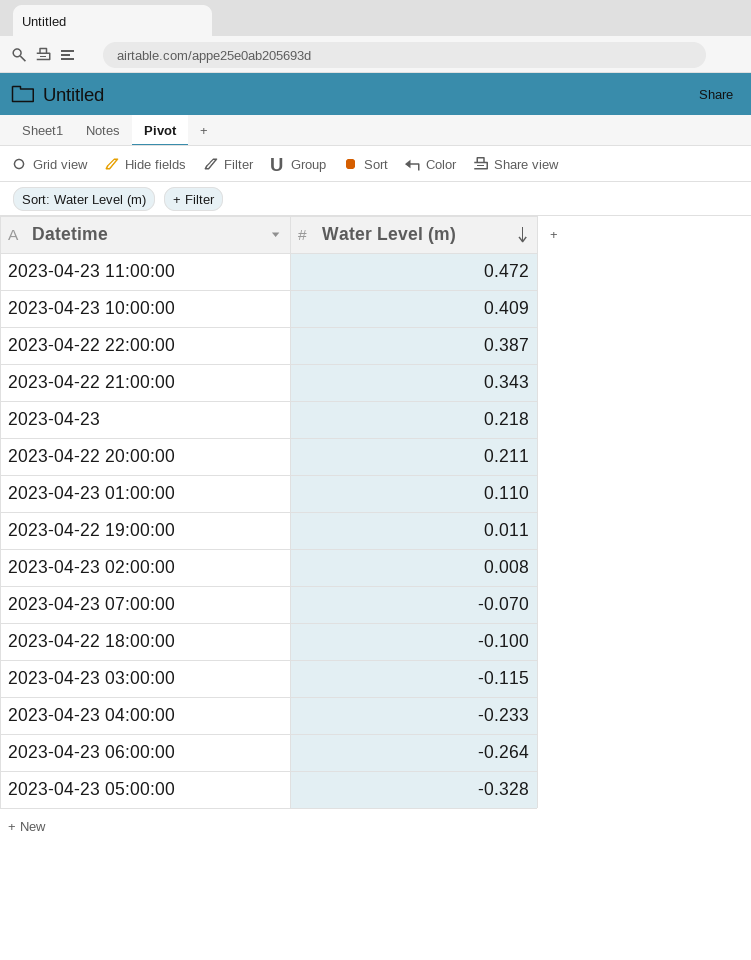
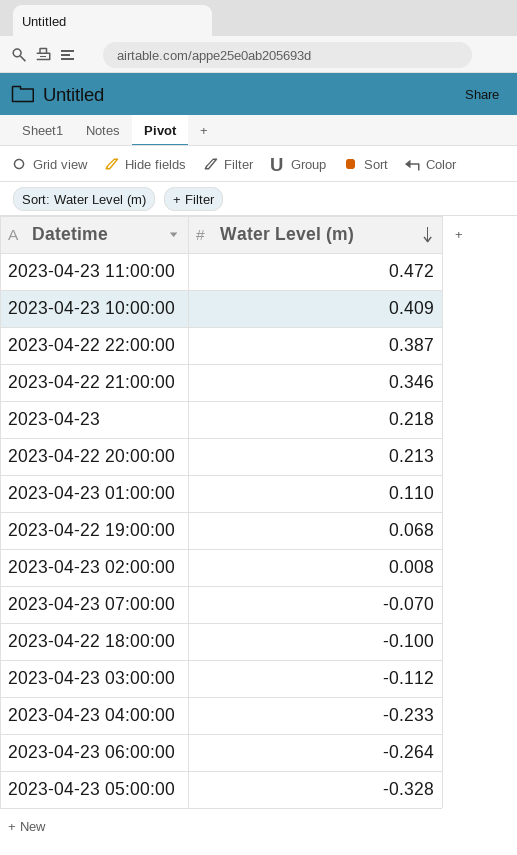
2023-04-22 21:00:00 | Water Level (m): 0.343 -> 0.346
2023-04-22 20:00:00 | Water Level (m): 0.211 -> 0.213
2023-04-22 19:00:00 | Water Level (m): 0.011 -> 0.068
2023-04-23 03:00:00 | Water Level (m): -0.115 -> -0.112

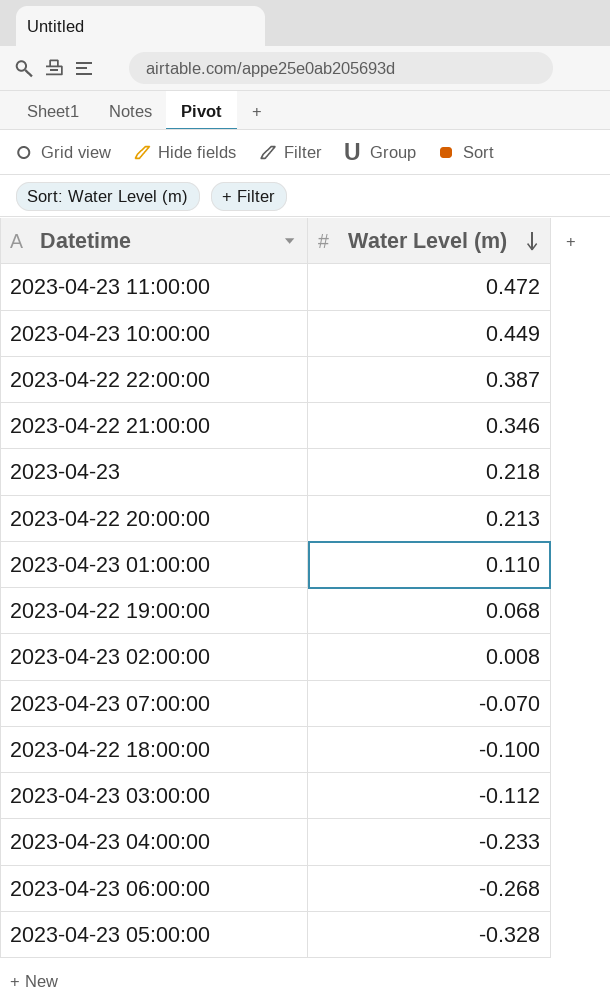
2023-04-23 10:00:00 | Water Level (m): 0.409 -> 0.449
2023-04-23 06:00:00 | Water Level (m): -0.264 -> -0.268

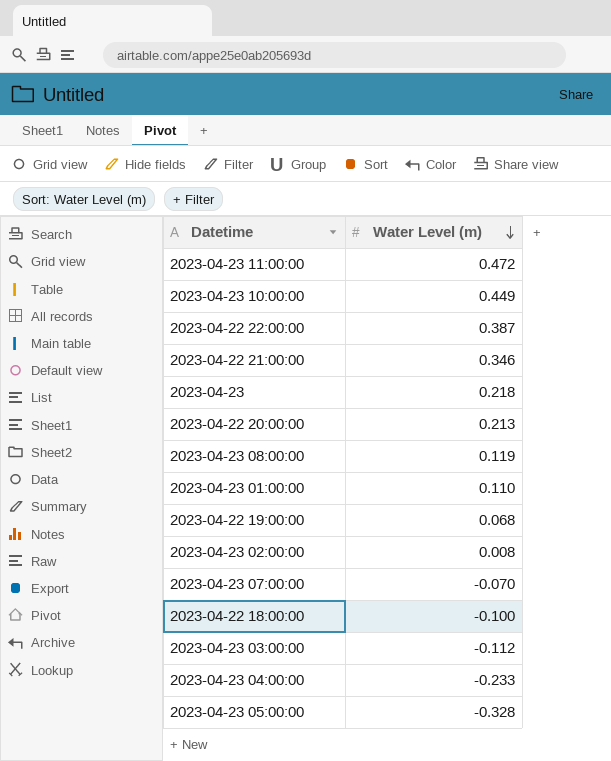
row 2023-04-23 06:00:00: -0.268 -> none
row 2023-04-23 08:00:00: none -> 0.119

